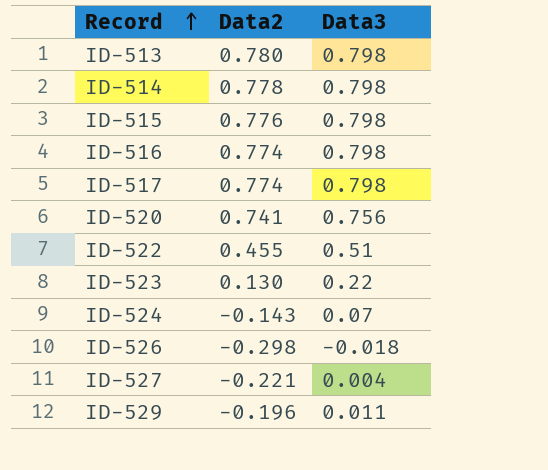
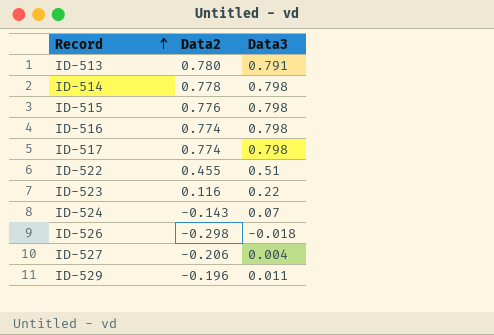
row ID-520: 0.741 | 0.756 -> none
ID-513 | Data3: 0.798 -> 0.791
ID-523 | Data2: 0.130 -> 0.116
ID-527 | Data2: -0.221 -> -0.206

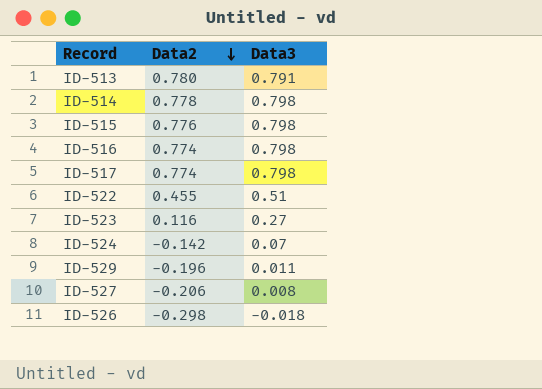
row order: Record ascending -> Data2 descending
ID-523 | Data3: 0.22 -> 0.27
ID-524 | Data2: -0.143 -> -0.142
ID-527 | Data3: 0.004 -> 0.008

